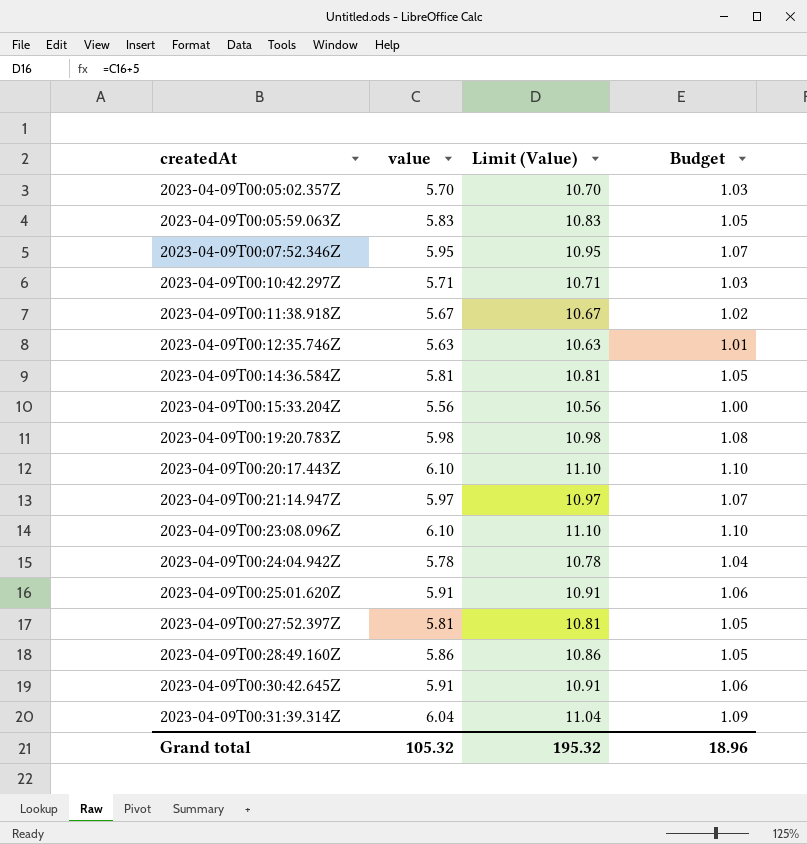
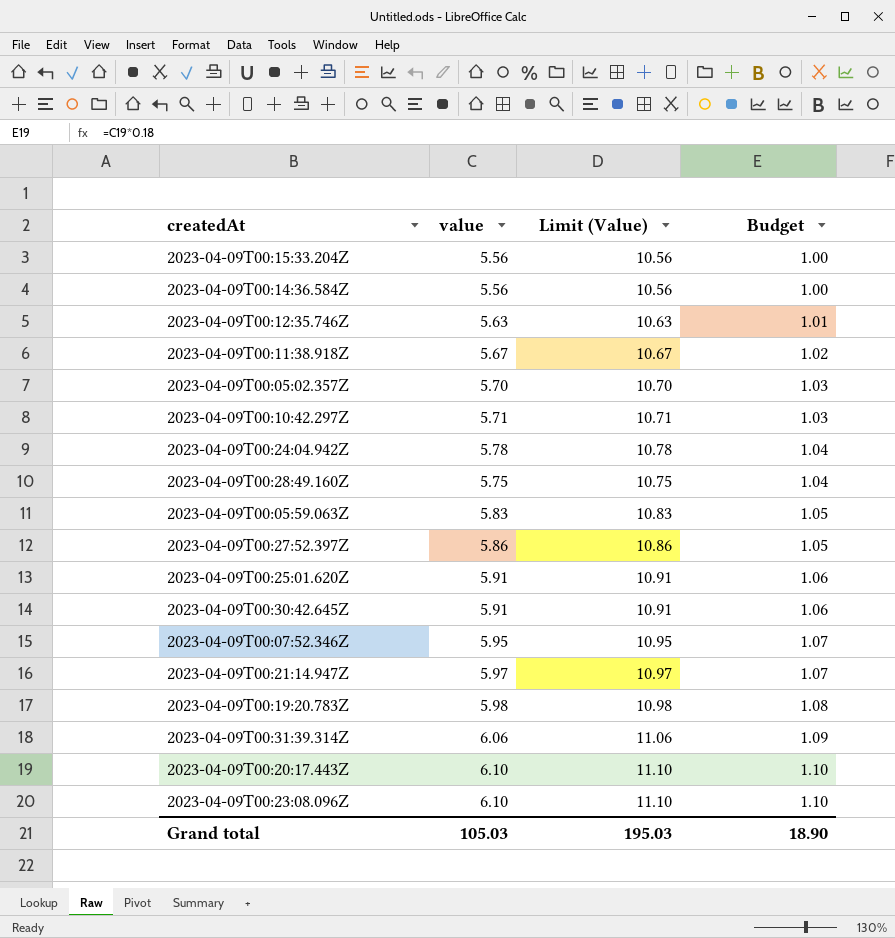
row order: createdAt ascending -> Budget ascending
2023-04-09T00:14:36.584Z | value: 5.81 -> 5.56
2023-04-09T00:14:36.584Z | Limit (Value): 10.81 -> 10.56
2023-04-09T00:14:36.584Z | Budget: 1.05 -> 1.00
2023-04-09T00:28:49.160Z | value: 5.86 -> 5.75
2023-04-09T00:28:49.160Z | Limit (Value): 10.86 -> 10.75
2023-04-09T00:28:49.160Z | Budget: 1.05 -> 1.04
2023-04-09T00:27:52.397Z | value: 5.81 -> 5.86
2023-04-09T00:27:52.397Z | Limit (Value): 10.81 -> 10.86
2023-04-09T00:31:39.314Z | value: 6.04 -> 6.06
2023-04-09T00:31:39.314Z | Limit (Value): 11.04 -> 11.06
Grand total | value: 105.32 -> 105.03
Grand total | Limit (Value): 195.32 -> 195.03
Grand total | Budget: 18.96 -> 18.90

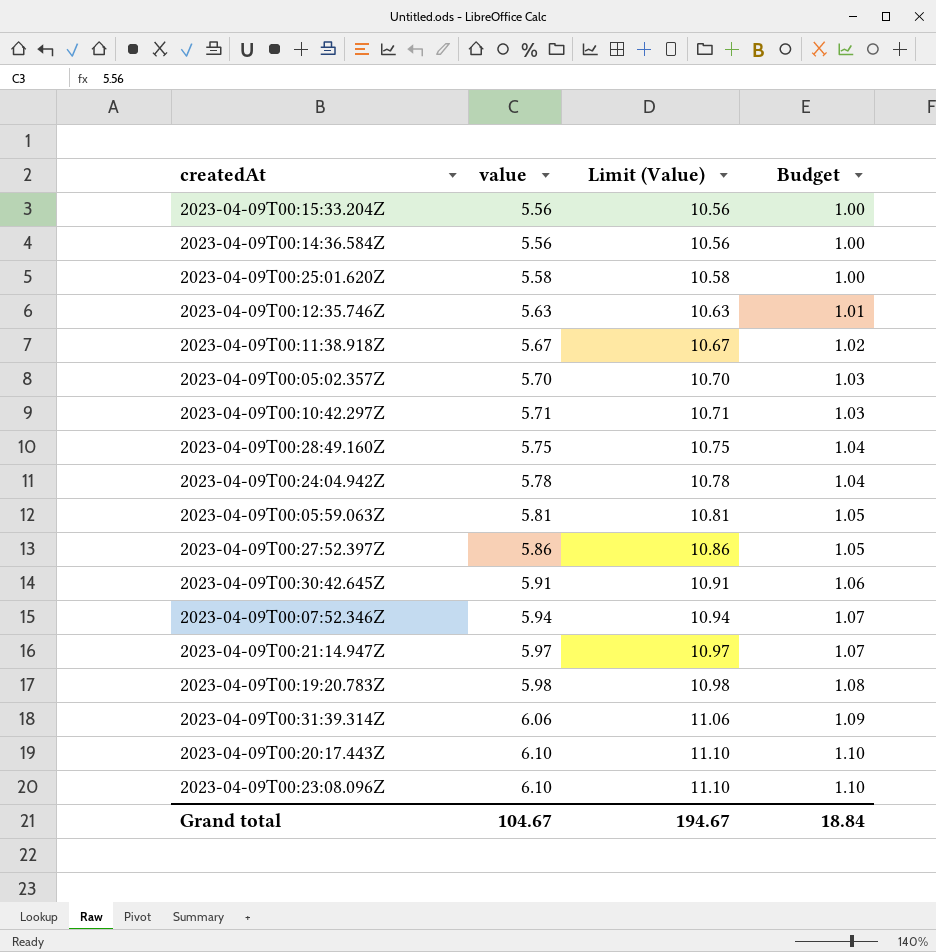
row order: Budget ascending -> value ascending
2023-04-09T00:25:01.620Z | value: 5.91 -> 5.58
2023-04-09T00:25:01.620Z | Limit (Value): 10.91 -> 10.58
2023-04-09T00:25:01.620Z | Budget: 1.06 -> 1.00
2023-04-09T00:05:59.063Z | value: 5.83 -> 5.81
2023-04-09T00:05:59.063Z | Limit (Value): 10.83 -> 10.81
2023-04-09T00:07:52.346Z | value: 5.95 -> 5.94
2023-04-09T00:07:52.346Z | Limit (Value): 10.95 -> 10.94
Grand total | value: 105.03 -> 104.67
Grand total | Limit (Value): 195.03 -> 194.67
Grand total | Budget: 18.90 -> 18.84

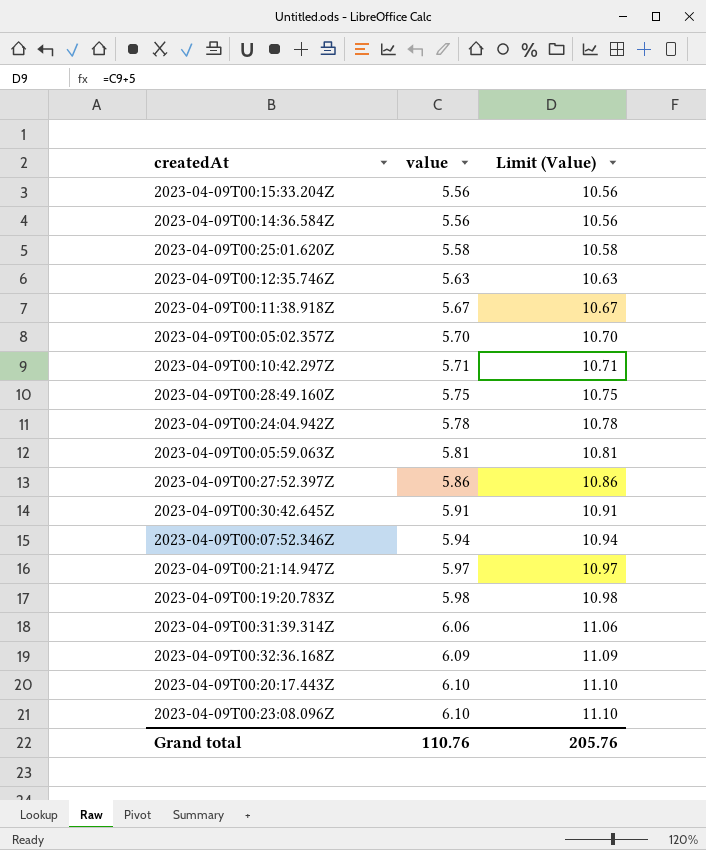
column Budget | formula: [value] * 0.18 -> none
row 2023-04-09T00:32:36.168Z: none -> 6.09 | 11.09
Grand total | value: 104.67 -> 110.76
Grand total | Limit (Value): 194.67 -> 205.76

